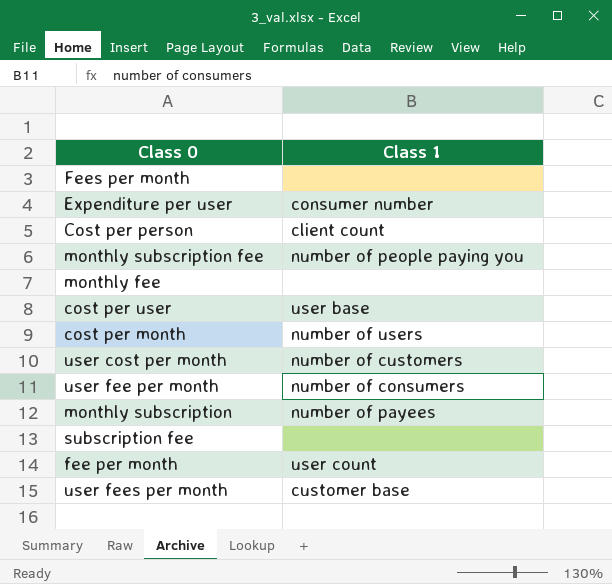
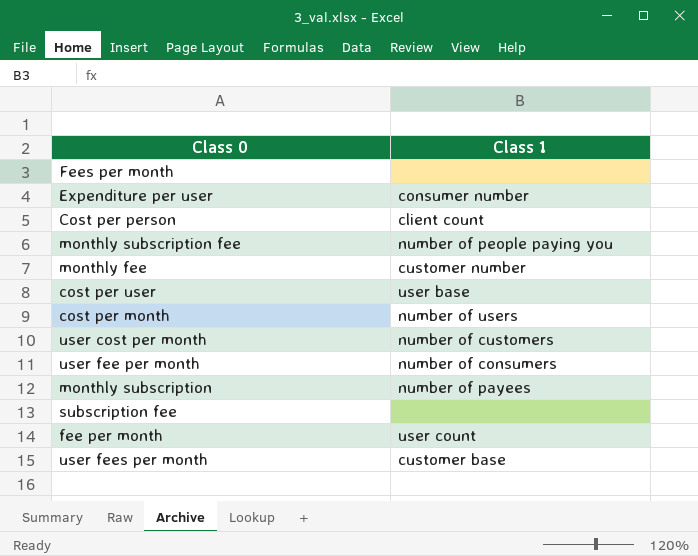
monthly fee | Class 1: none -> customer number

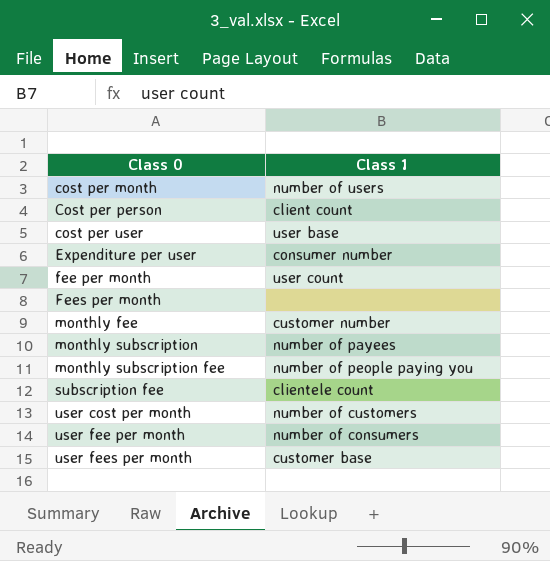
row order: none -> Class 0 ascending
subscription fee | Class 1: none -> clientele count

